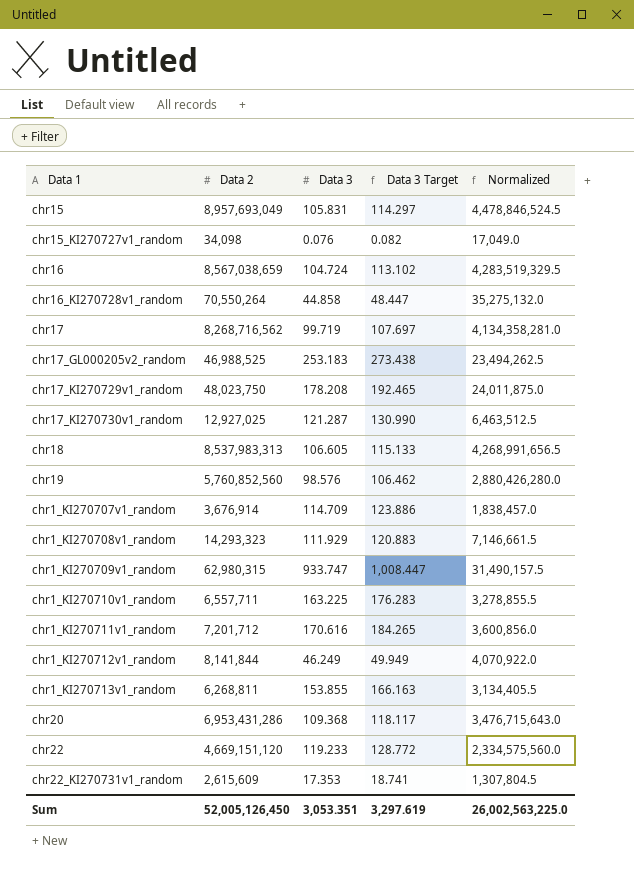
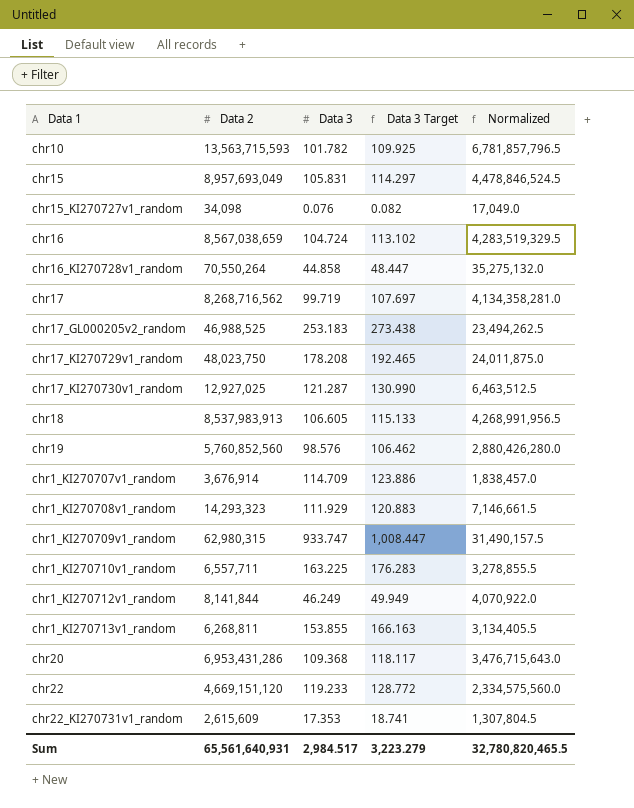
row chr1_KI270711v1_random: 7,201,712 | 170.616 | 184.265 | 3,600,856.0 -> none
row chr10: none -> 13,563,715,593 | 101.782 | 109.925 | 6,781,857,796.5
chr18 | Data 2: 8,537,983,313 -> 8,537,983,913
chr18 | Normalized: 4,268,991,656.5 -> 4,268,991,956.5
Sum | Data 2: 52,005,126,450 -> 65,561,640,931
Sum | Data 3: 3,053.351 -> 2,984.517
Sum | Data 3 Target: 3,297.619 -> 3,223.279
Sum | Normalized: 26,002,563,225.0 -> 32,780,820,465.5

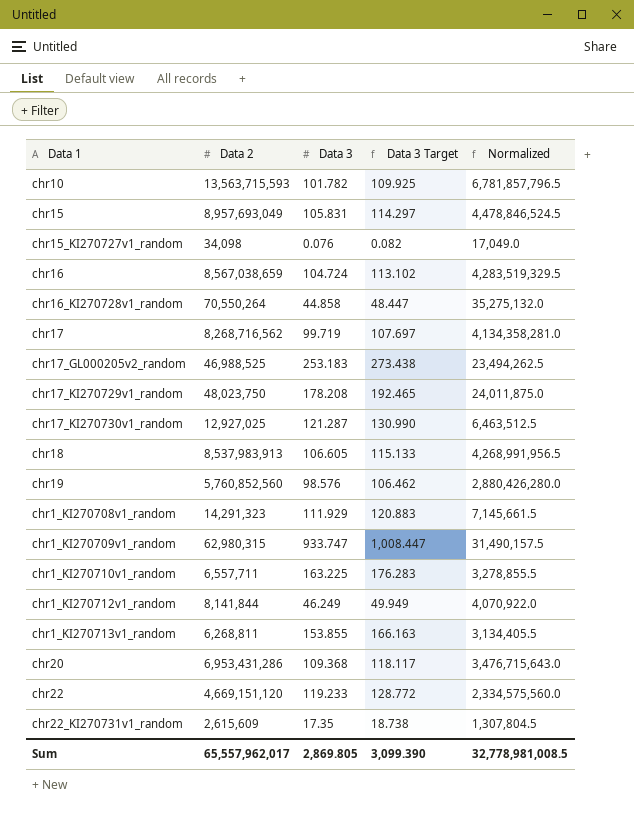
row chr1_KI270707v1_random: 3,676,914 | 114.709 | 123.886 | 1,838,457.0 -> none
chr1_KI270708v1_random | Data 2: 14,293,323 -> 14,291,323
chr1_KI270708v1_random | Normalized: 7,146,661.5 -> 7,145,661.5
chr22_KI270731v1_random | Data 3: 17.353 -> 17.35
chr22_KI270731v1_random | Data 3 Target: 18.741 -> 18.738
Sum | Data 2: 65,561,640,931 -> 65,557,962,017
Sum | Data 3: 2,984.517 -> 2,869.805
Sum | Data 3 Target: 3,223.279 -> 3,099.390
Sum | Normalized: 32,780,820,465.5 -> 32,778,981,008.5

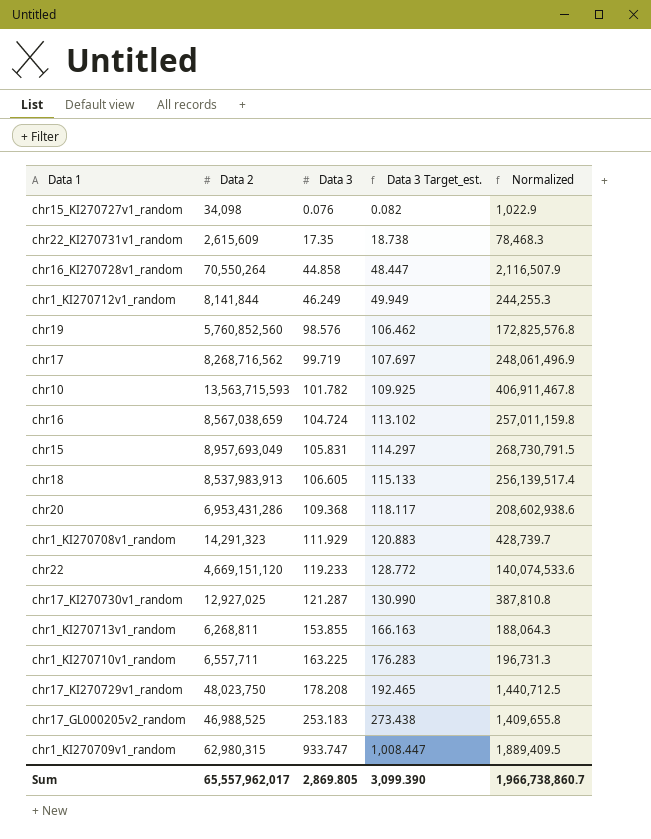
row order: none -> Data 3 ascending
column name: Data 3 Target -> Data 3 Target_est.
column Normalized | formula: [Data 2] * 0.5 -> [Data 2] * 0.03
Sum | Normalized: 32,778,981,008.5 -> 1,966,738,860.7

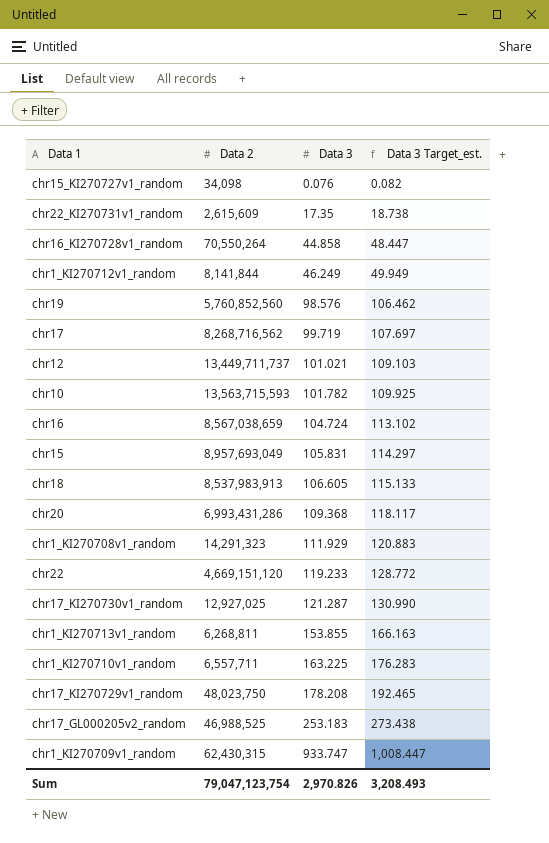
column Normalized | formula: [Data 2] * 0.03 -> none
row chr12: none -> 13,449,711,737 | 101.021 | 109.103
chr20 | Data 2: 6,953,431,286 -> 6,993,431,286
chr1_KI270709v1_random | Data 2: 62,980,315 -> 62,430,315
Sum | Data 2: 65,557,962,017 -> 79,047,123,754
Sum | Data 3: 2,869.805 -> 2,970.826
Sum | Data 3 Target_est.: 3,099.390 -> 3,208.493

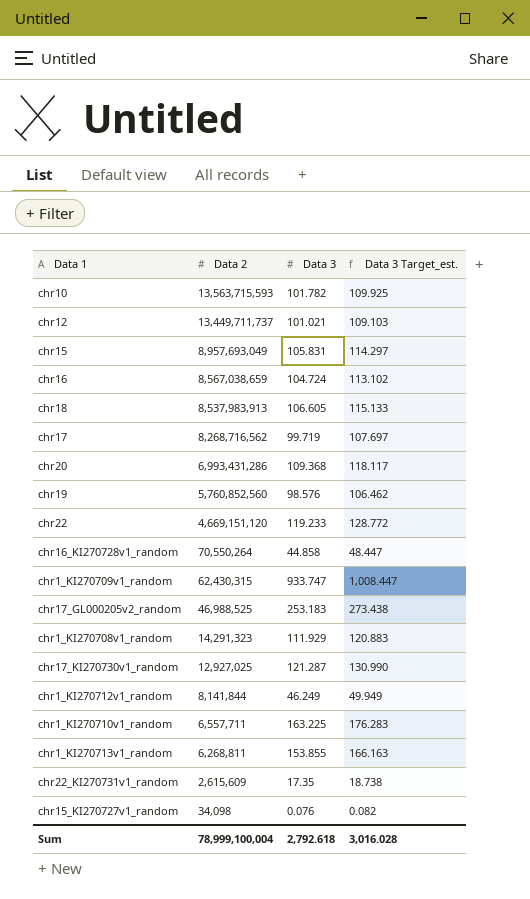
row order: Data 3 ascending -> Data 2 descending
row chr17_KI270729v1_random: 48,023,750 | 178.208 | 192.465 -> none
Sum | Data 2: 79,047,123,754 -> 78,999,100,004
Sum | Data 3: 2,970.826 -> 2,792.618
Sum | Data 3 Target_est.: 3,208.493 -> 3,016.028

